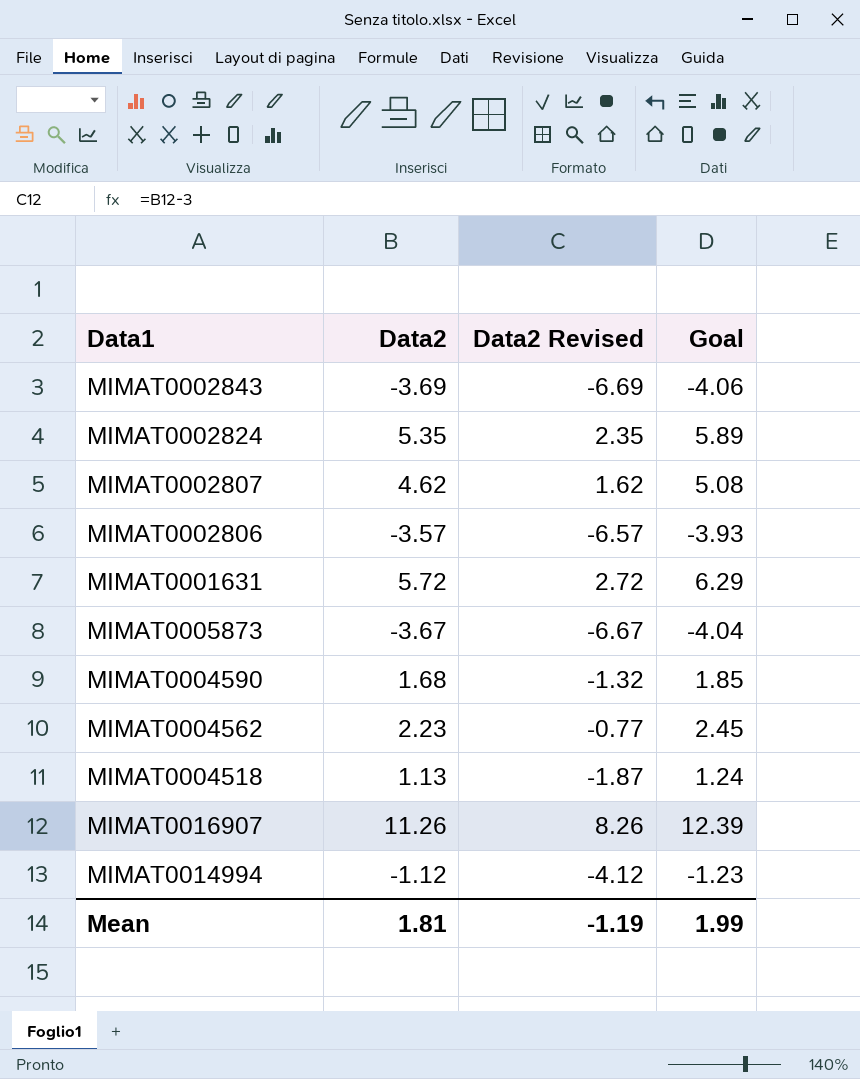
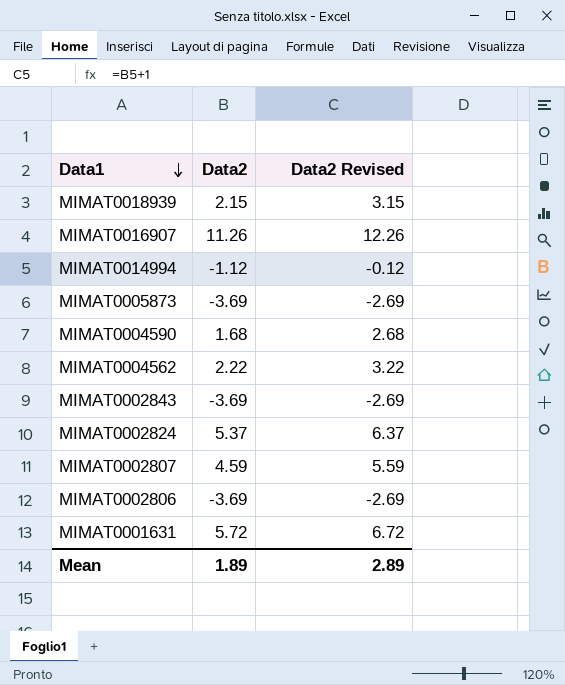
row order: none -> Data1 descending
column Goal | formula: [Data2] * 1.1 -> none
column Data2 Revised | formula: [Data2] - 3 -> [Data2] + 1
row MIMAT0004518: 1.13 | -1.87 | 1.24 -> none
row MIMAT0018939: none -> 2.15 | 3.15
MIMAT0005873 | Data2: -3.67 -> -3.69
MIMAT0004562 | Data2: 2.23 -> 2.22
MIMAT0002824 | Data2: 5.35 -> 5.37
MIMAT0002807 | Data2: 4.62 -> 4.59
MIMAT0002806 | Data2: -3.57 -> -3.69
Mean | Data2: 1.81 -> 1.89
Mean | Data2 Revised: -1.19 -> 2.89

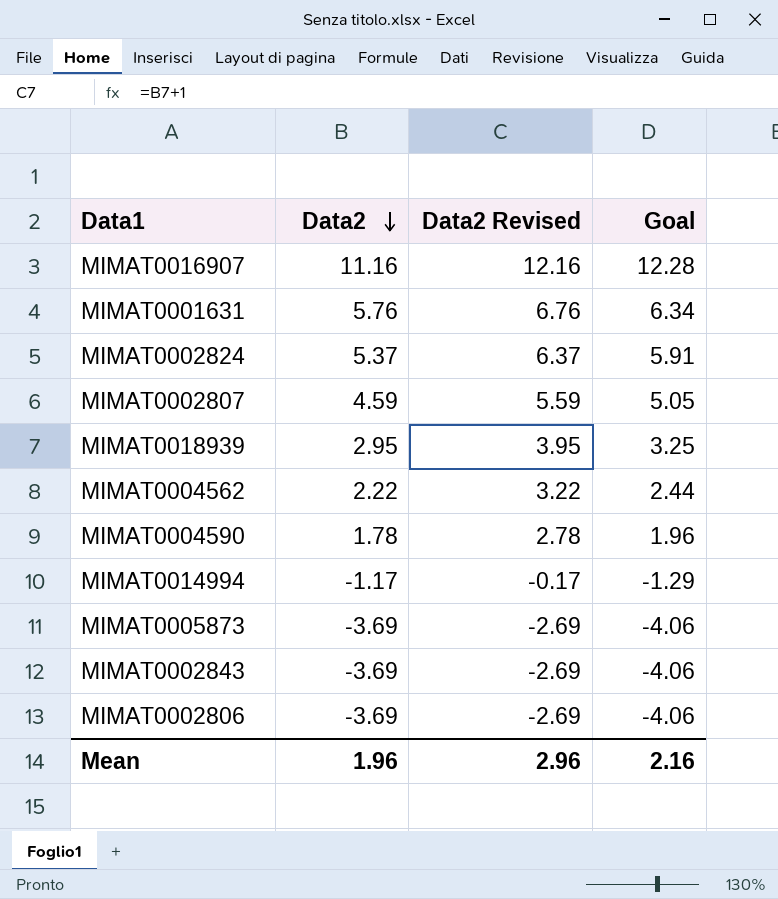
row order: Data1 descending -> Data2 descending
column Goal | formula: none -> [Data2] * 1.1
MIMAT0016907 | Data2: 11.26 -> 11.16
MIMAT0016907 | Data2 Revised: 12.26 -> 12.16
MIMAT0001631 | Data2: 5.72 -> 5.76
MIMAT0001631 | Data2 Revised: 6.72 -> 6.76
MIMAT0018939 | Data2: 2.15 -> 2.95
MIMAT0018939 | Data2 Revised: 3.15 -> 3.95
MIMAT0004590 | Data2: 1.68 -> 1.78
MIMAT0004590 | Data2 Revised: 2.68 -> 2.78
MIMAT0014994 | Data2: -1.12 -> -1.17
MIMAT0014994 | Data2 Revised: -0.12 -> -0.17
Mean | Data2: 1.89 -> 1.96
Mean | Data2 Revised: 2.89 -> 2.96

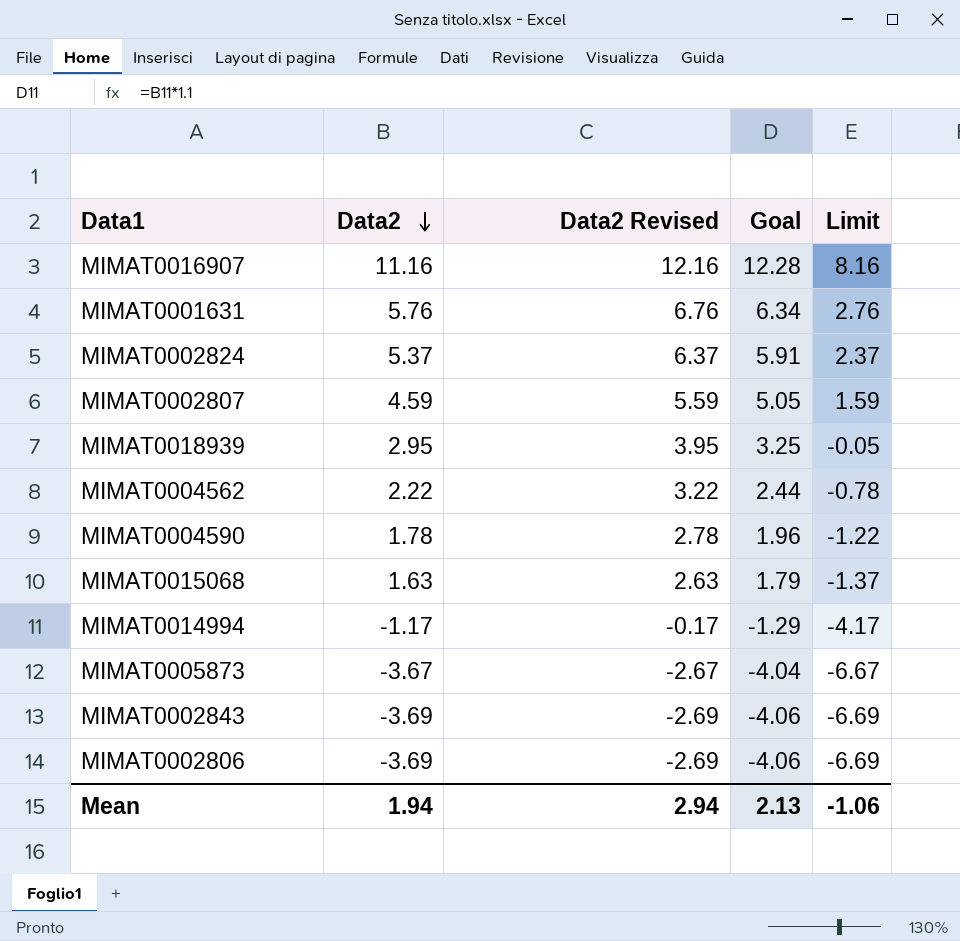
column Limit | formula: none -> [Data2] - 3
row MIMAT0015068: none -> 1.63 | 2.63 | 1.79 | -1.37
MIMAT0005873 | Data2: -3.69 -> -3.67
MIMAT0005873 | Data2 Revised: -2.69 -> -2.67
MIMAT0005873 | Goal: -4.06 -> -4.04
Mean | Data2: 1.96 -> 1.94
Mean | Data2 Revised: 2.96 -> 2.94
Mean | Goal: 2.16 -> 2.13

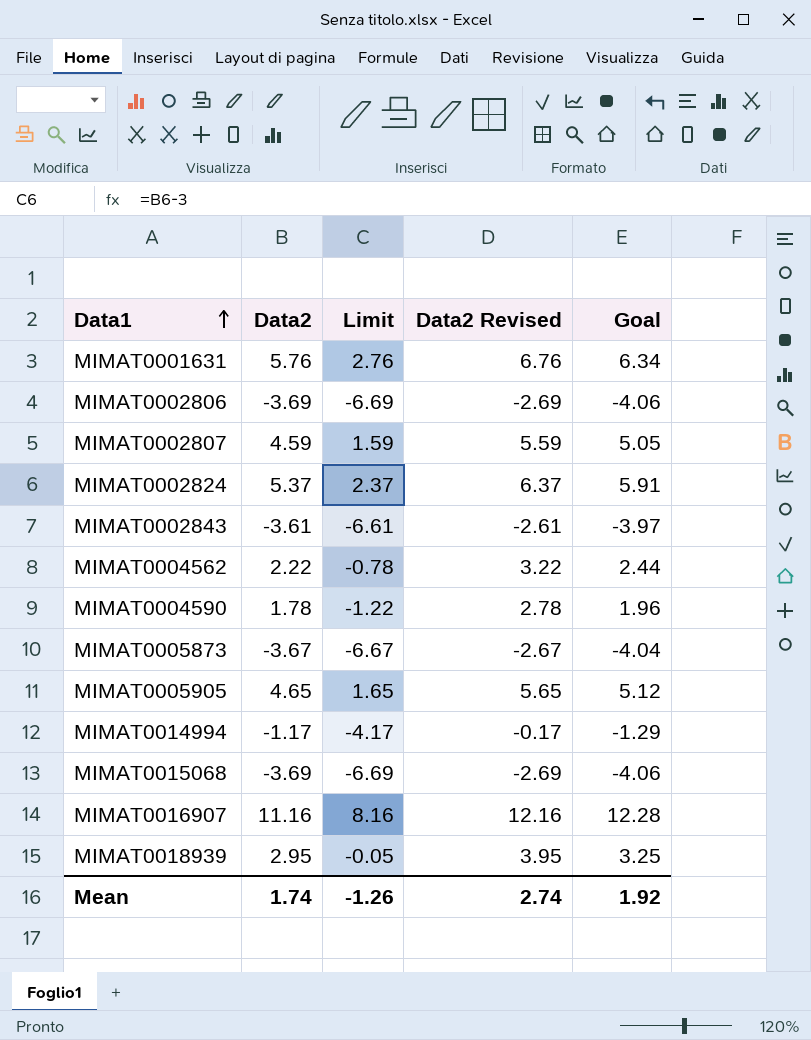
row order: Data2 descending -> Data1 ascending
column Limit | position: 5 -> 3
MIMAT0002843 | Data2: -3.69 -> -3.61
MIMAT0002843 | Limit: -6.69 -> -6.61
MIMAT0002843 | Data2 Revised: -2.69 -> -2.61
MIMAT0002843 | Goal: -4.06 -> -3.97
row MIMAT0005905: none -> 4.65 | 1.65 | 5.65 | 5.12
MIMAT0015068 | Data2: 1.63 -> -3.69
MIMAT0015068 | Limit: -1.37 -> -6.69
MIMAT0015068 | Data2 Revised: 2.63 -> -2.69
MIMAT0015068 | Goal: 1.79 -> -4.06
Mean | Data2: 1.94 -> 1.74
Mean | Limit: -1.06 -> -1.26
Mean | Data2 Revised: 2.94 -> 2.74
Mean | Goal: 2.13 -> 1.92

